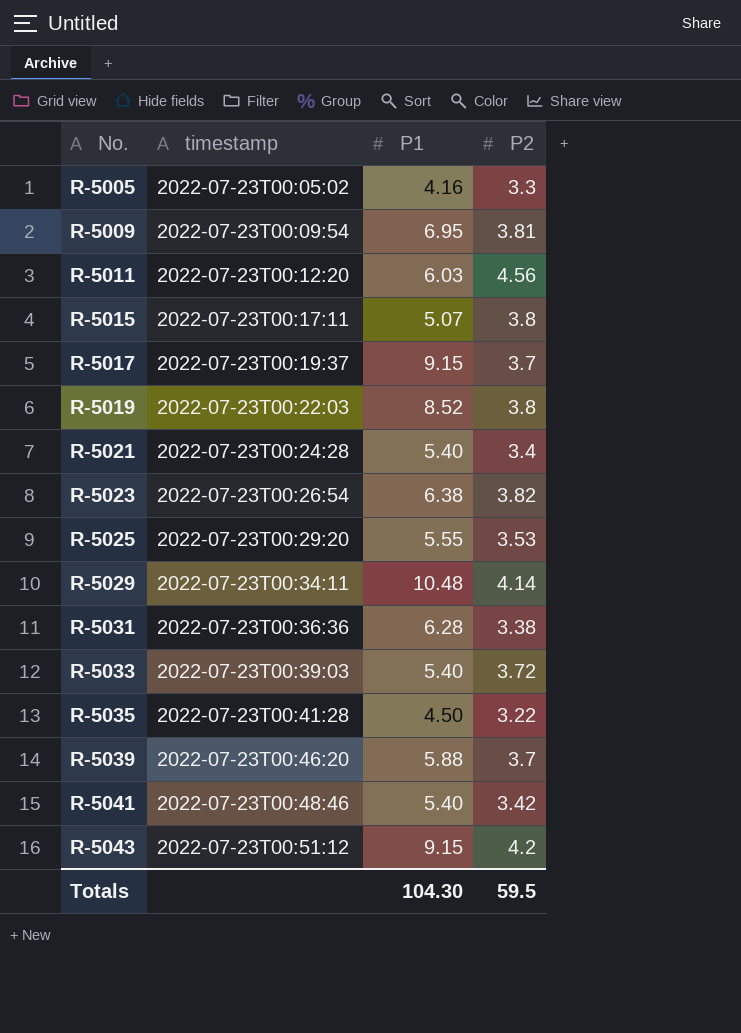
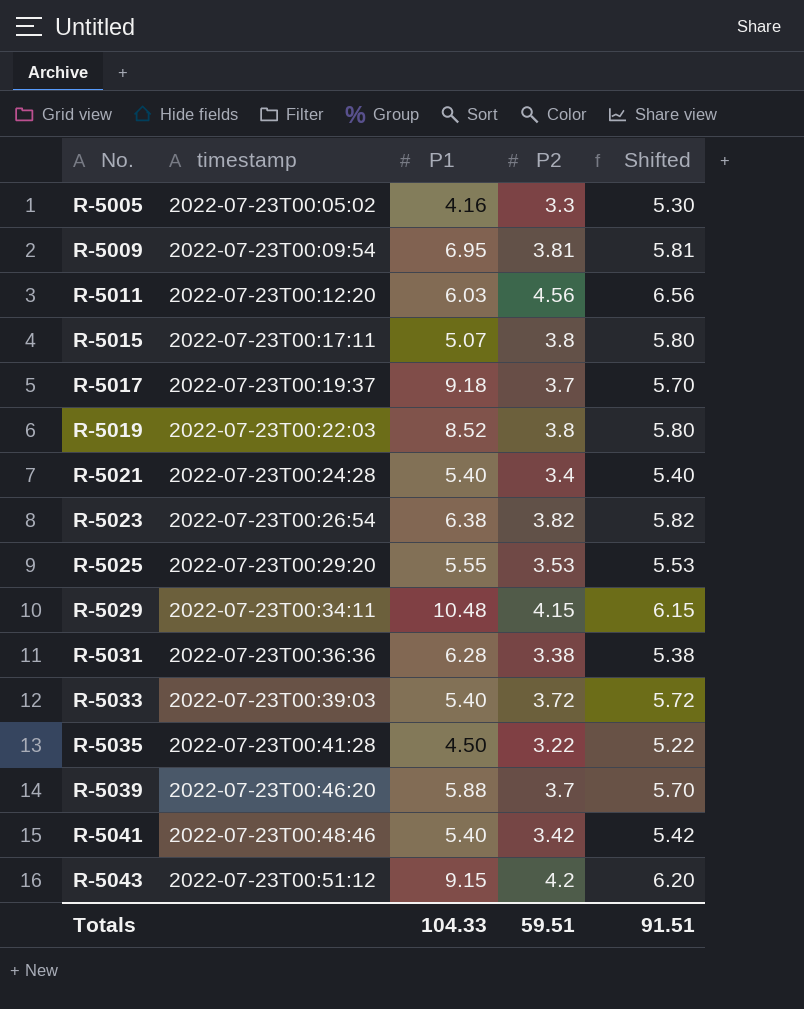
column Shifted | formula: none -> [P2] + 2
R-5017 | P1: 9.15 -> 9.18
R-5029 | P2: 4.14 -> 4.15
Totals | P1: 104.30 -> 104.33
Totals | P2: 59.5 -> 59.51

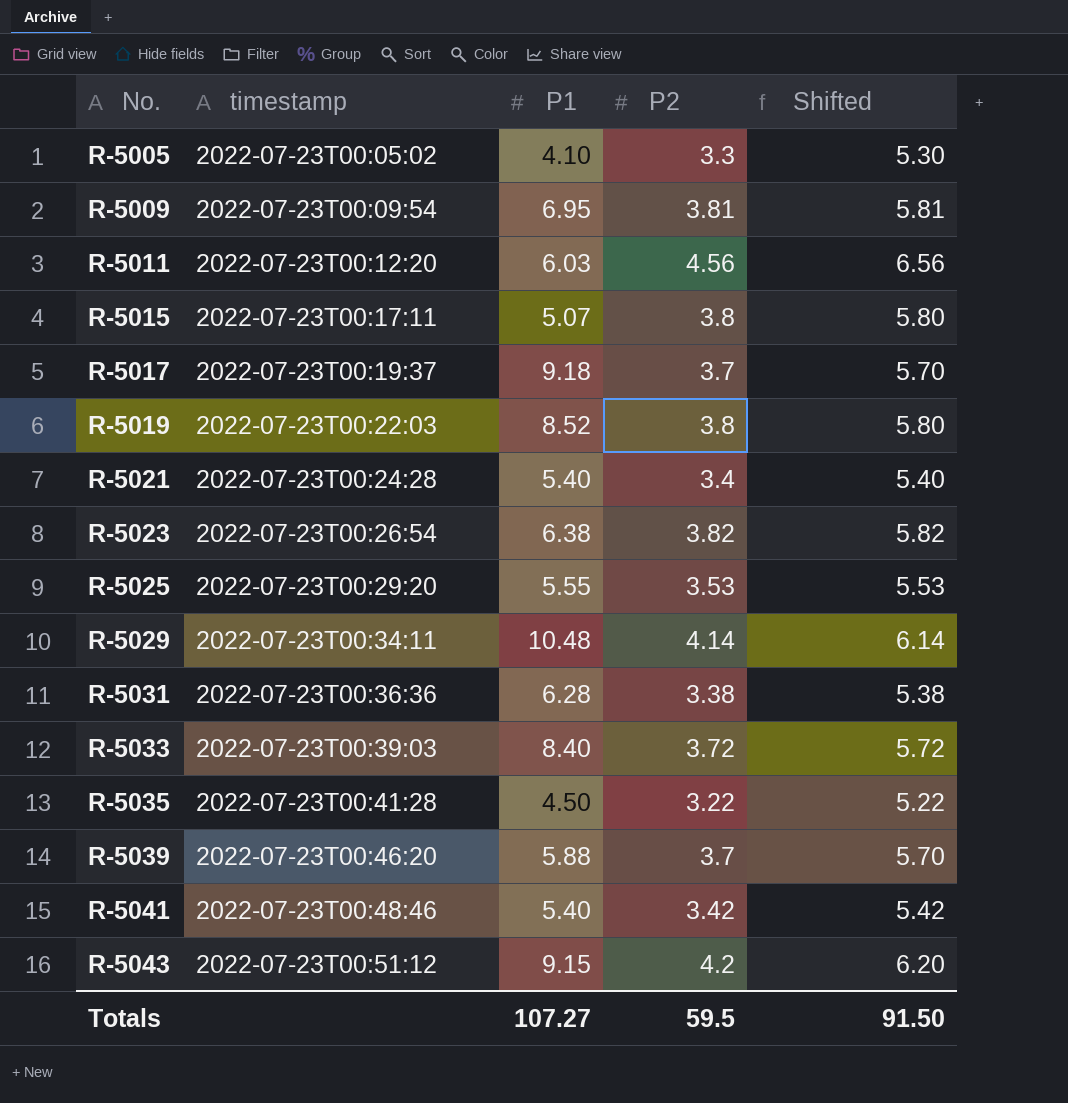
R-5005 | P1: 4.16 -> 4.10
R-5029 | P2: 4.15 -> 4.14
R-5029 | Shifted: 6.15 -> 6.14
R-5033 | P1: 5.40 -> 8.40
Totals | P1: 104.33 -> 107.27
Totals | P2: 59.51 -> 59.5
Totals | Shifted: 91.51 -> 91.50

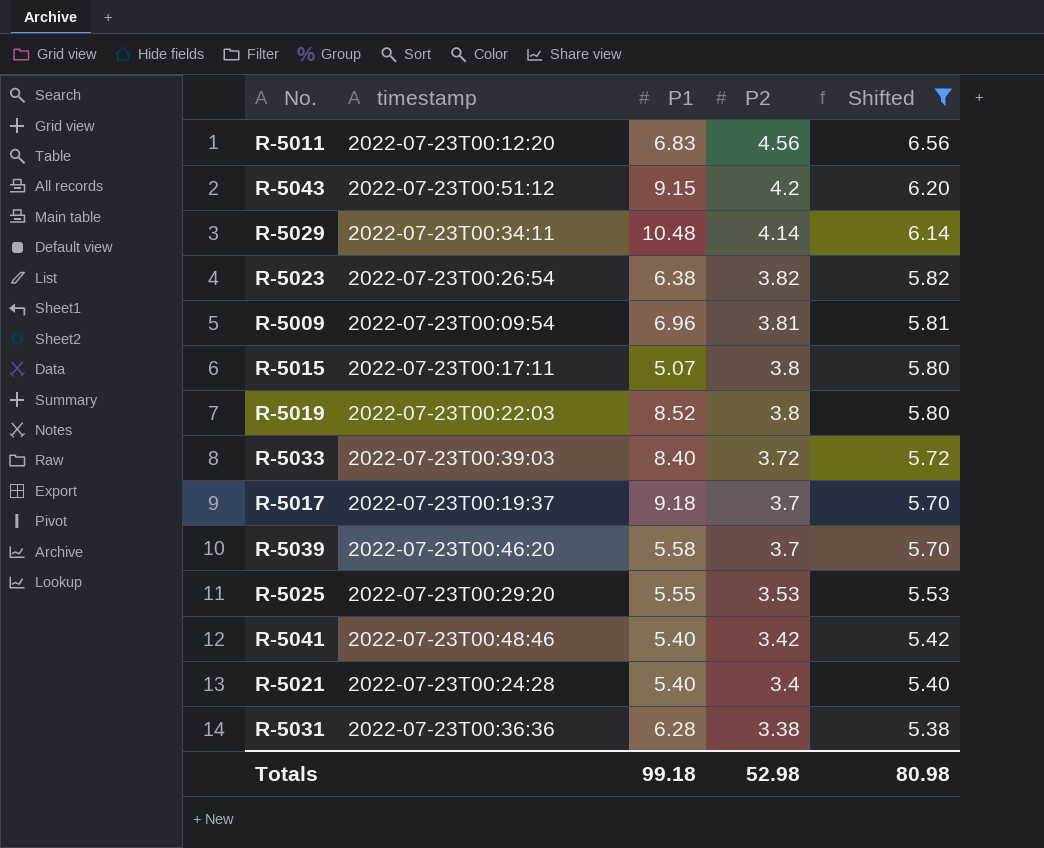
filter: none -> Shifted >= 5.38
row order: No. ascending -> P2 descending
R-5011 | P1: 6.03 -> 6.83
R-5009 | P1: 6.95 -> 6.96
R-5039 | P1: 5.88 -> 5.58
Totals | P1: 107.27 -> 99.18
Totals | P2: 59.5 -> 52.98
Totals | Shifted: 91.50 -> 80.98

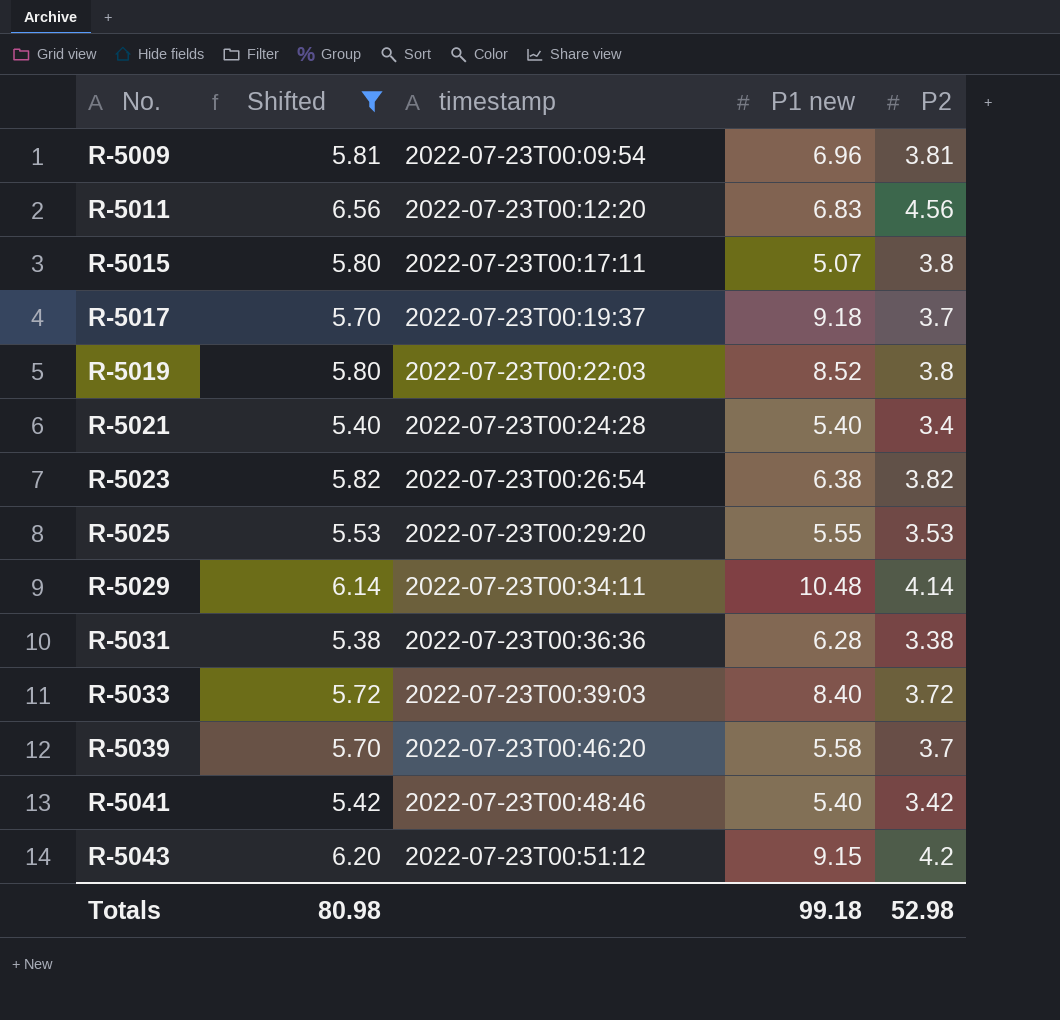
row order: P2 descending -> No. ascending
column Shifted | position: 5 -> 2
column name: P1 -> P1 new

